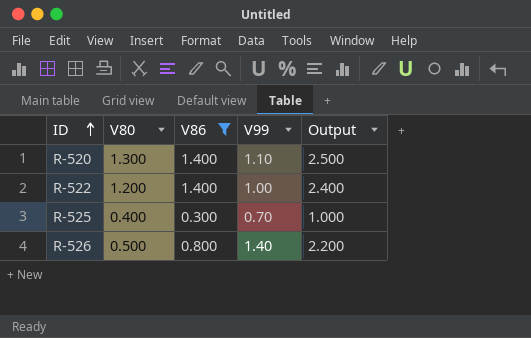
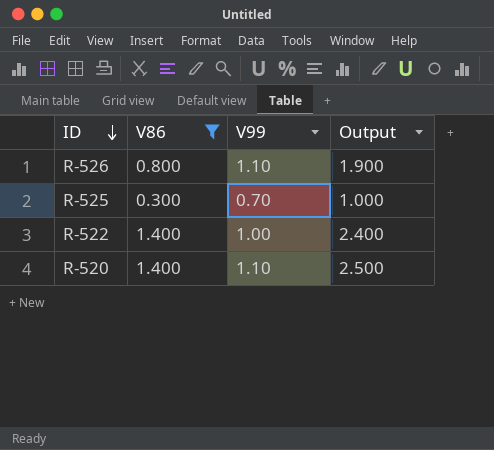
row order: ID ascending -> ID descending
column V80 | position: 2 -> none
R-526 | V99: 1.40 -> 1.10
R-526 | Output: 2.200 -> 1.900

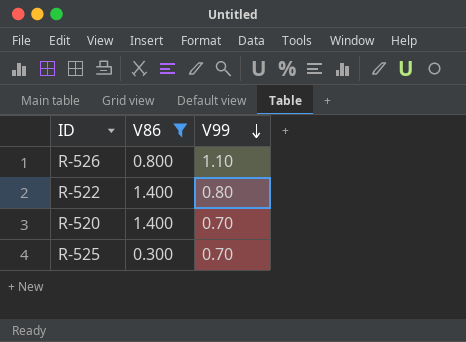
row order: ID descending -> V99 descending
column Output | formula: [V86] + [V99] -> none
R-522 | V99: 1.00 -> 0.80
R-520 | V99: 1.10 -> 0.70

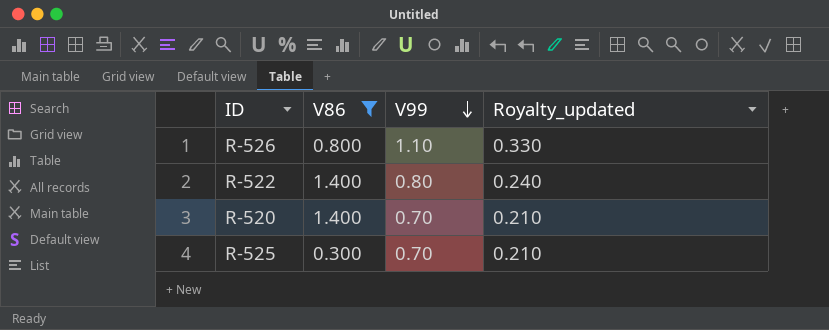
column Royalty_updated | formula: none -> [V99] * 0.3

